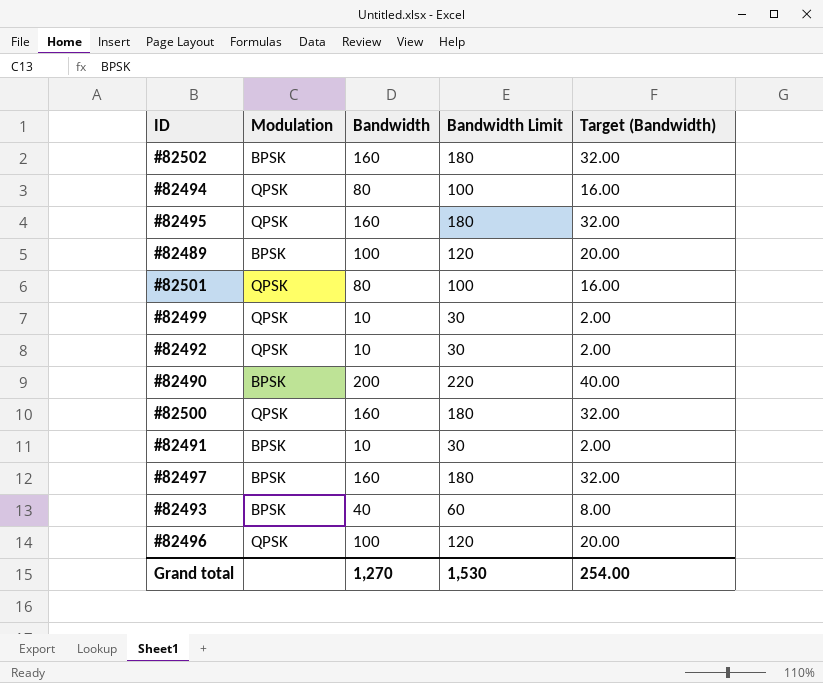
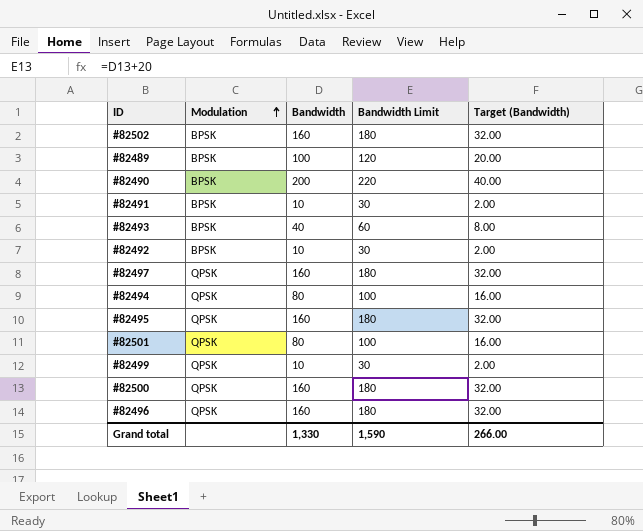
row order: none -> Modulation ascending
#82492 | Modulation: QPSK -> BPSK
#82497 | Modulation: BPSK -> QPSK
#82496 | Bandwidth: 100 -> 160
#82496 | Bandwidth Limit: 120 -> 180
#82496 | Target (Bandwidth): 20.00 -> 32.00
Grand total | Bandwidth: 1,270 -> 1,330
Grand total | Bandwidth Limit: 1,530 -> 1,590
Grand total | Target (Bandwidth): 254.00 -> 266.00

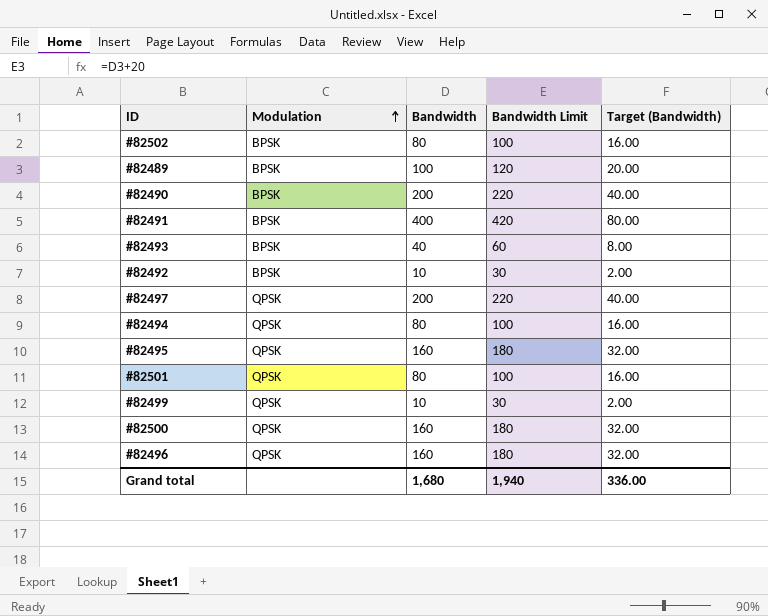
#82502 | Bandwidth: 160 -> 80
#82502 | Bandwidth Limit: 180 -> 100
#82502 | Target (Bandwidth): 32.00 -> 16.00
#82491 | Bandwidth: 10 -> 400
#82491 | Bandwidth Limit: 30 -> 420
#82491 | Target (Bandwidth): 2.00 -> 80.00
#82497 | Bandwidth: 160 -> 200
#82497 | Bandwidth Limit: 180 -> 220
#82497 | Target (Bandwidth): 32.00 -> 40.00
Grand total | Bandwidth: 1,330 -> 1,680
Grand total | Bandwidth Limit: 1,590 -> 1,940
Grand total | Target (Bandwidth): 266.00 -> 336.00

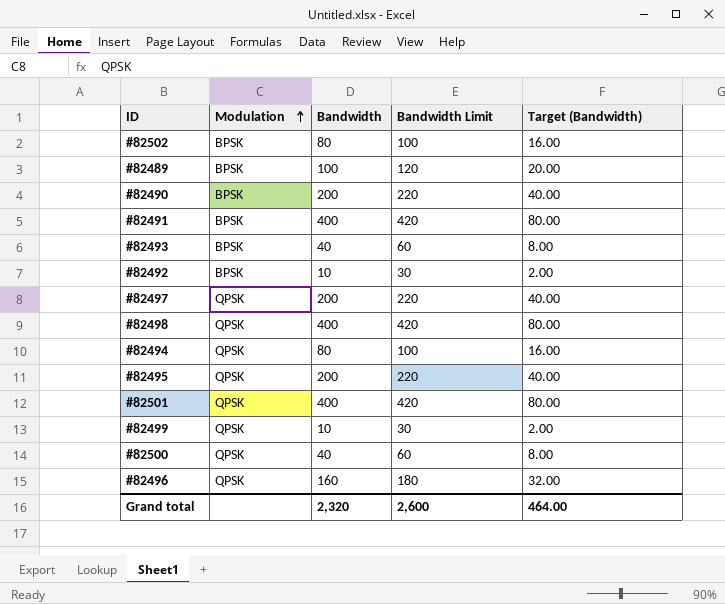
row #82498: none -> QPSK | 400 | 420 | 80.00
#82495 | Bandwidth: 160 -> 200
#82495 | Bandwidth Limit: 180 -> 220
#82495 | Target (Bandwidth): 32.00 -> 40.00
#82501 | Bandwidth: 80 -> 400
#82501 | Bandwidth Limit: 100 -> 420
#82501 | Target (Bandwidth): 16.00 -> 80.00
#82500 | Bandwidth: 160 -> 40
#82500 | Bandwidth Limit: 180 -> 60
#82500 | Target (Bandwidth): 32.00 -> 8.00
Grand total | Bandwidth: 1,680 -> 2,320
Grand total | Bandwidth Limit: 1,940 -> 2,600
Grand total | Target (Bandwidth): 336.00 -> 464.00

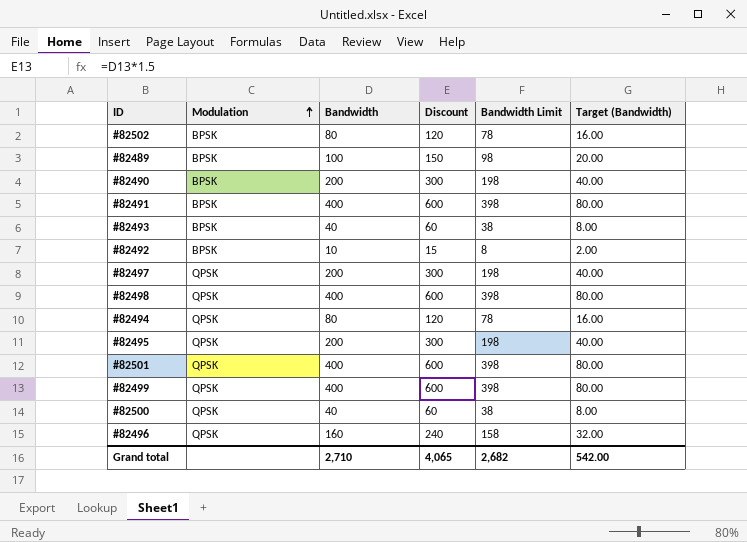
column Discount | formula: none -> [Bandwidth] * 1.5
column Bandwidth Limit | formula: [Bandwidth] + 20 -> [Bandwidth] - 2
#82499 | Bandwidth: 10 -> 400
#82499 | Target (Bandwidth): 2.00 -> 80.00
Grand total | Bandwidth: 2,320 -> 2,710
Grand total | Bandwidth Limit: 2,600 -> 2,682
Grand total | Target (Bandwidth): 464.00 -> 542.00

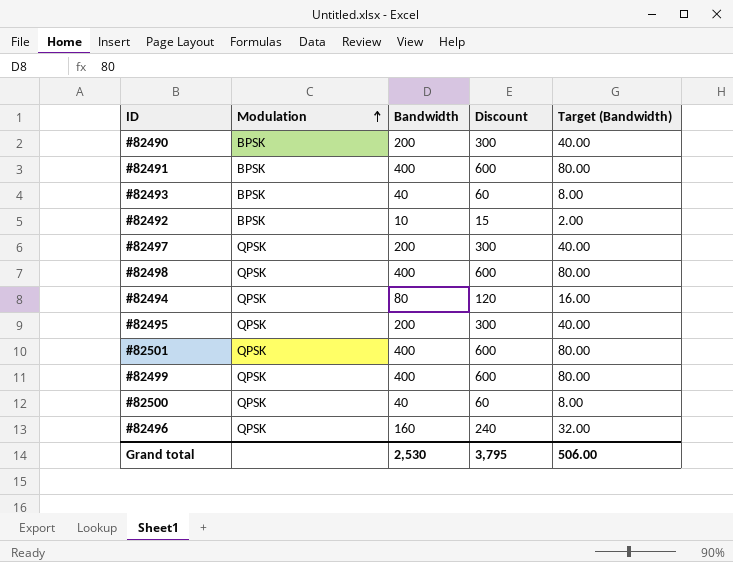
column Bandwidth Limit | formula: [Bandwidth] - 2 -> none
row #82502: BPSK | 80 | 120 | 78 | 16.00 -> none
row #82489: BPSK | 100 | 150 | 98 | 20.00 -> none
Grand total | Bandwidth: 2,710 -> 2,530
Grand total | Discount: 4,065 -> 3,795
Grand total | Target (Bandwidth): 542.00 -> 506.00

